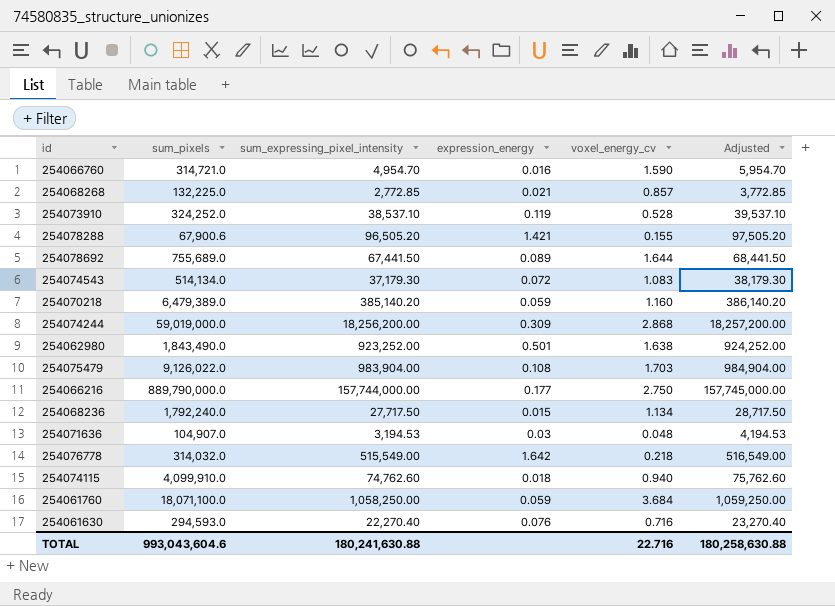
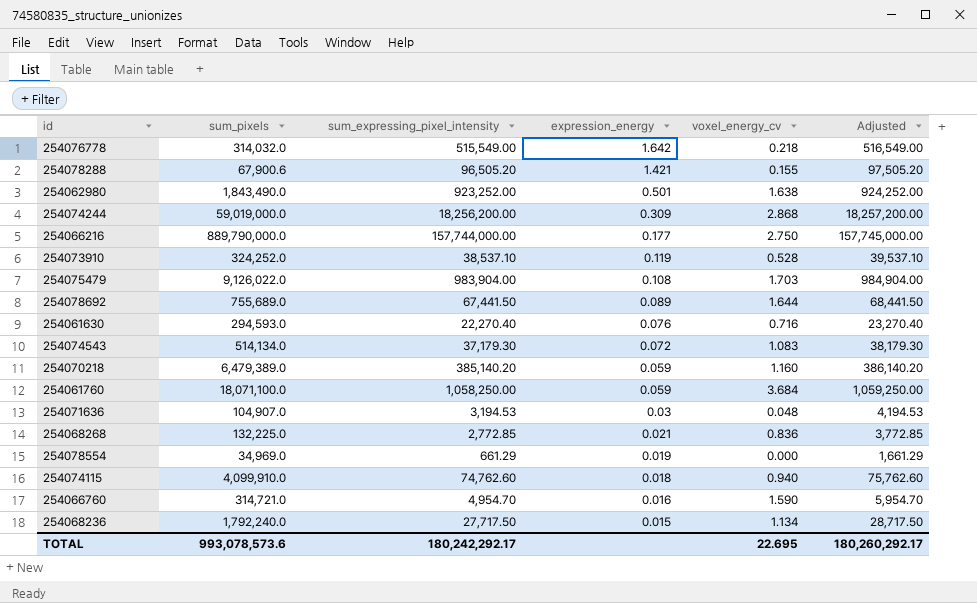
row order: none -> expression_energy descending
254068268 | voxel_energy_cv: 0.857 -> 0.836
row 254078554: none -> 34,969.0 | 661.29 | 0.019 | 0.000 | 1,661.29
TOTAL | sum_pixels: 993,043,604.6 -> 993,078,573.6
TOTAL | sum_expressing_pixel_intensity: 180,241,630.88 -> 180,242,292.17
TOTAL | voxel_energy_cv: 22.716 -> 22.695
TOTAL | Adjusted: 180,258,630.88 -> 180,260,292.17

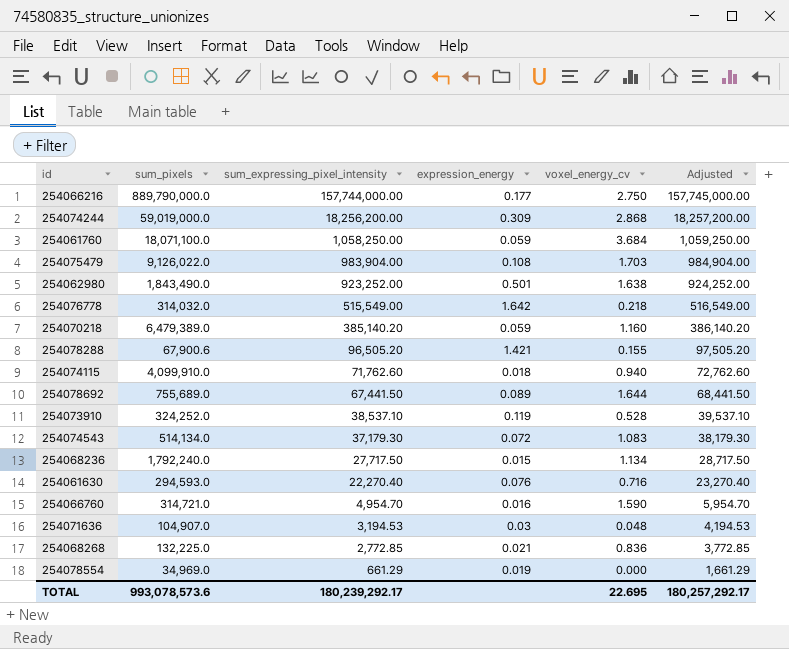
row order: expression_energy descending -> sum_expressing_pixel_intensity descending
254074115 | sum_expressing_pixel_intensity: 74,762.60 -> 71,762.60
254074115 | Adjusted: 75,762.60 -> 72,762.60
TOTAL | sum_expressing_pixel_intensity: 180,242,292.17 -> 180,239,292.17
TOTAL | Adjusted: 180,260,292.17 -> 180,257,292.17

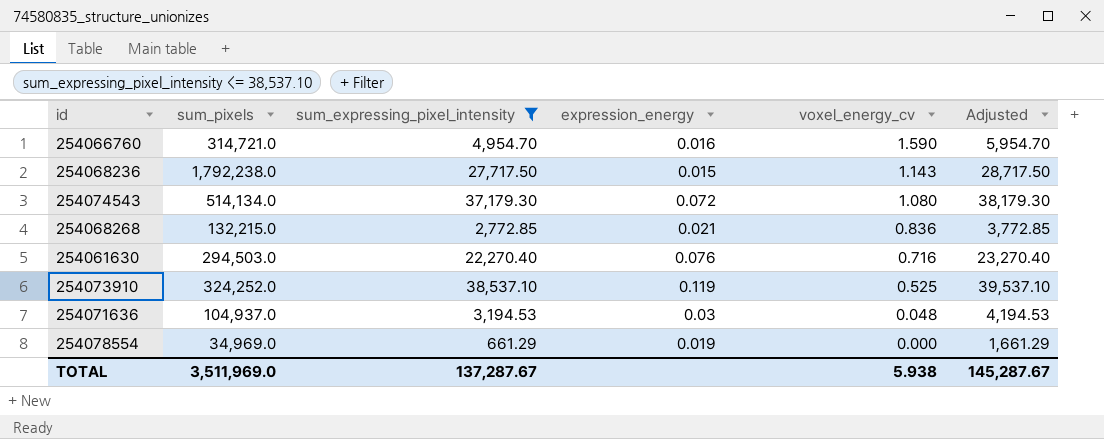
filter: none -> sum_expressing_pixel_intensity <= 38,537.10
row order: sum_expressing_pixel_intensity descending -> voxel_energy_cv descending
254068236 | sum_pixels: 1,792,240.0 -> 1,792,238.0
254068236 | voxel_energy_cv: 1.134 -> 1.143
254074543 | voxel_energy_cv: 1.083 -> 1.080
254068268 | sum_pixels: 132,225.0 -> 132,215.0
254061630 | sum_pixels: 294,593.0 -> 294,503.0
254073910 | voxel_energy_cv: 0.528 -> 0.525
254071636 | sum_pixels: 104,907.0 -> 104,937.0
TOTAL | sum_pixels: 993,078,573.6 -> 3,511,969.0
TOTAL | sum_expressing_pixel_intensity: 180,239,292.17 -> 137,287.67
TOTAL | voxel_energy_cv: 22.695 -> 5.938
TOTAL | Adjusted: 180,257,292.17 -> 145,287.67

